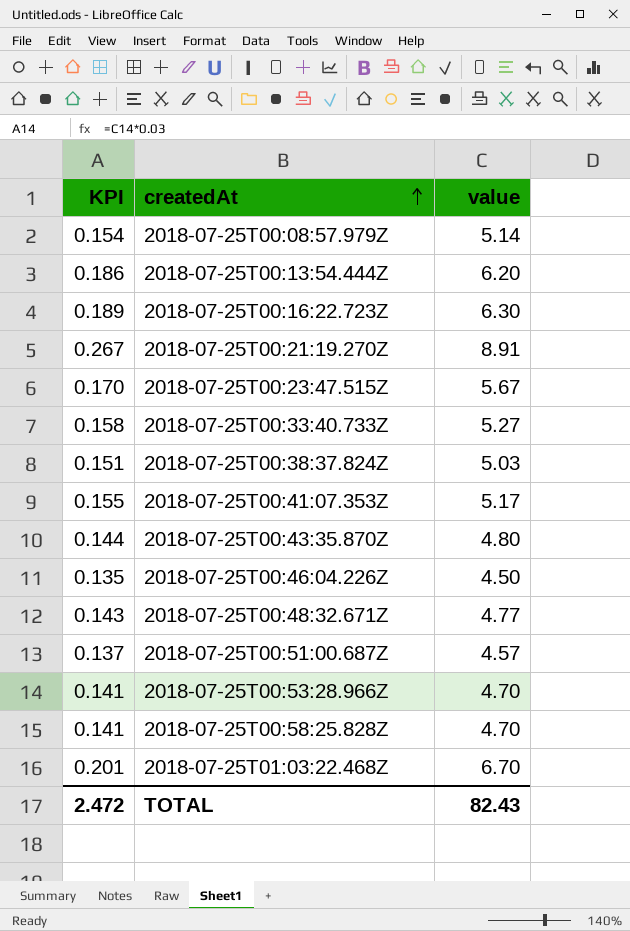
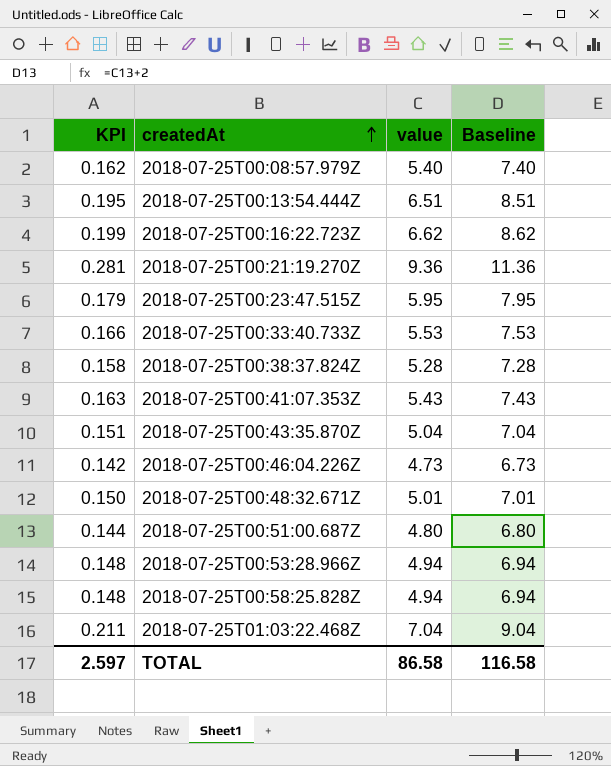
column Baseline | formula: none -> [value] + 2
2018-07-25T00:08:57.979Z | KPI: 0.154 -> 0.162
2018-07-25T00:08:57.979Z | value: 5.14 -> 5.40
2018-07-25T00:13:54.444Z | KPI: 0.186 -> 0.195
2018-07-25T00:13:54.444Z | value: 6.20 -> 6.51
2018-07-25T00:16:22.723Z | KPI: 0.189 -> 0.199
2018-07-25T00:16:22.723Z | value: 6.30 -> 6.62
2018-07-25T00:21:19.270Z | KPI: 0.267 -> 0.281
2018-07-25T00:21:19.270Z | value: 8.91 -> 9.36
2018-07-25T00:23:47.515Z | KPI: 0.170 -> 0.179
2018-07-25T00:23:47.515Z | value: 5.67 -> 5.95
2018-07-25T00:33:40.733Z | KPI: 0.158 -> 0.166
2018-07-25T00:33:40.733Z | value: 5.27 -> 5.53
2018-07-25T00:38:37.824Z | KPI: 0.151 -> 0.158
2018-07-25T00:38:37.824Z | value: 5.03 -> 5.28
2018-07-25T00:41:07.353Z | KPI: 0.155 -> 0.163
2018-07-25T00:41:07.353Z | value: 5.17 -> 5.43
2018-07-25T00:43:35.870Z | KPI: 0.144 -> 0.151
2018-07-25T00:43:35.870Z | value: 4.80 -> 5.04
2018-07-25T00:46:04.226Z | KPI: 0.135 -> 0.142
2018-07-25T00:46:04.226Z | value: 4.50 -> 4.73
2018-07-25T00:48:32.671Z | KPI: 0.143 -> 0.150
2018-07-25T00:48:32.671Z | value: 4.77 -> 5.01
2018-07-25T00:51:00.687Z | KPI: 0.137 -> 0.144
2018-07-25T00:51:00.687Z | value: 4.57 -> 4.80
2018-07-25T00:53:28.966Z | KPI: 0.141 -> 0.148
2018-07-25T00:53:28.966Z | value: 4.70 -> 4.94
2018-07-25T00:58:25.828Z | KPI: 0.141 -> 0.148
2018-07-25T00:58:25.828Z | value: 4.70 -> 4.94
2018-07-25T01:03:22.468Z | KPI: 0.201 -> 0.211
2018-07-25T01:03:22.468Z | value: 6.70 -> 7.04
TOTAL | KPI: 2.472 -> 2.597
TOTAL | value: 82.43 -> 86.58

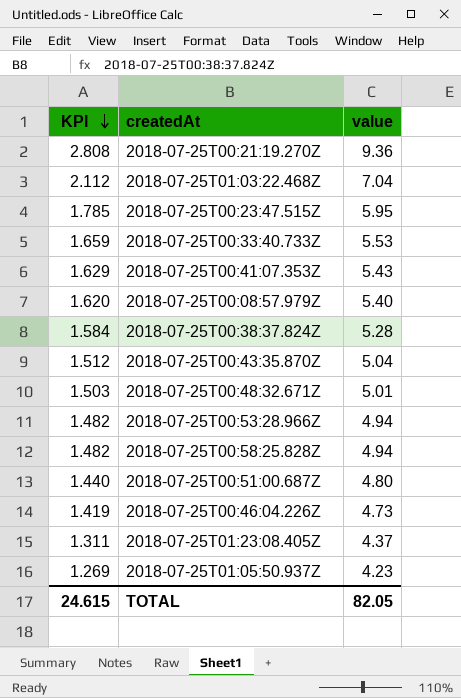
row order: createdAt ascending -> KPI descending
column Baseline | formula: [value] + 2 -> none
column KPI | formula: [value] * 0.03 -> [value] * 0.3
row 2018-07-25T00:13:54.444Z: 0.195 | 6.51 | 8.51 -> none
row 2018-07-25T00:16:22.723Z: 0.199 | 6.62 | 8.62 -> none
row 2018-07-25T01:23:08.405Z: none -> 1.311 | 4.37
row 2018-07-25T01:05:50.937Z: none -> 1.269 | 4.23
TOTAL | KPI: 2.597 -> 24.615
TOTAL | value: 86.58 -> 82.05

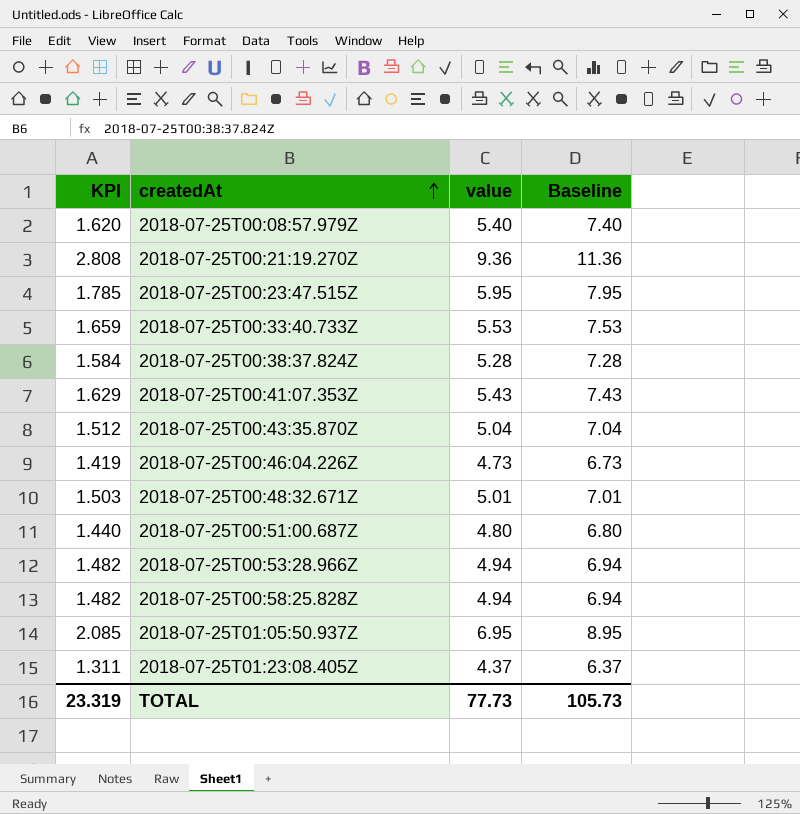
row order: KPI descending -> createdAt ascending
column Baseline | formula: none -> [value] + 2
row 2018-07-25T01:03:22.468Z: 2.112 | 7.04 -> none
2018-07-25T01:05:50.937Z | KPI: 1.269 -> 2.085
2018-07-25T01:05:50.937Z | value: 4.23 -> 6.95
TOTAL | KPI: 24.615 -> 23.319
TOTAL | value: 82.05 -> 77.73

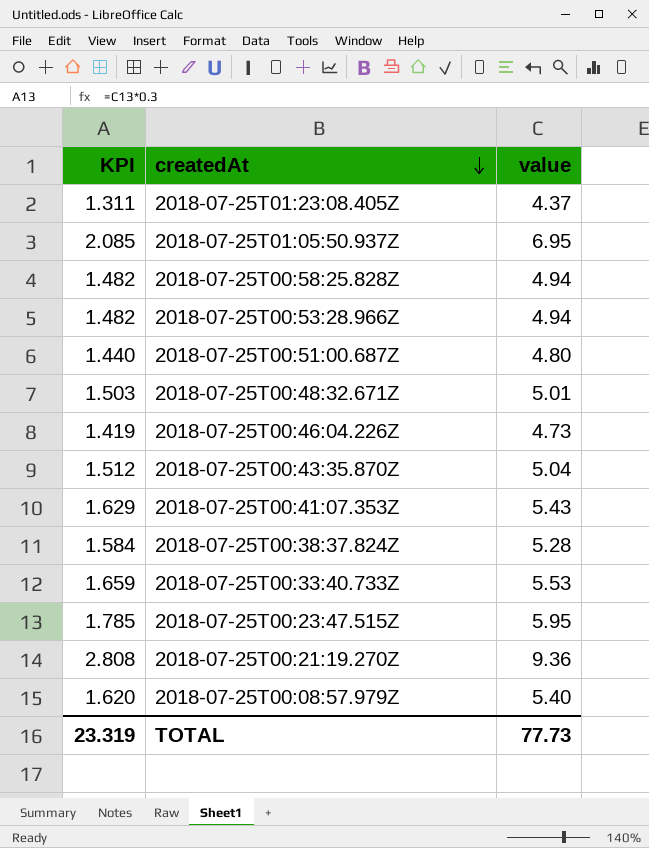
row order: createdAt ascending -> createdAt descending
column Baseline | formula: [value] + 2 -> none

